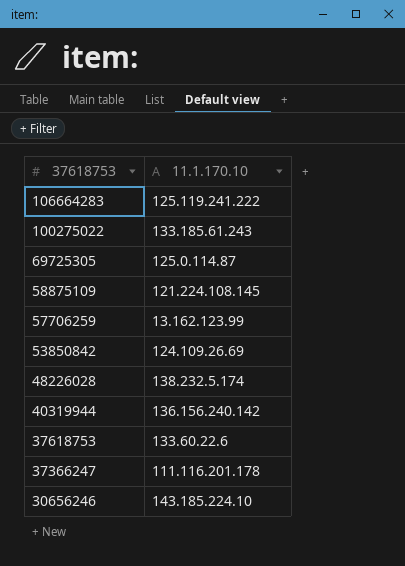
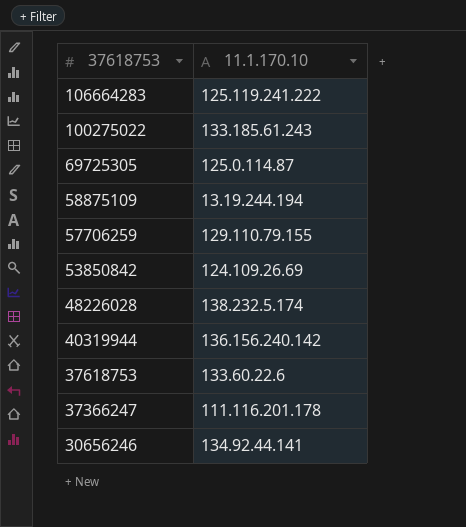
58875109 | 11.1.170.10: 121.224.108.145 -> 13.19.244.194
57706259 | 11.1.170.10: 13.162.123.99 -> 129.110.79.155
30656246 | 11.1.170.10: 143.185.224.10 -> 134.92.44.141

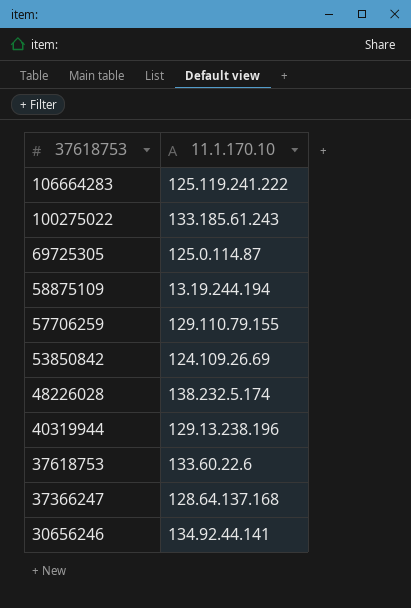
40319944 | 11.1.170.10: 136.156.240.142 -> 129.13.238.196
37366247 | 11.1.170.10: 111.116.201.178 -> 128.64.137.168

